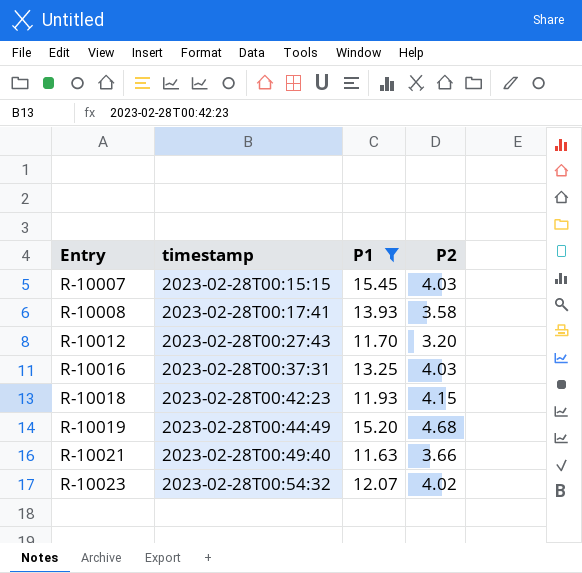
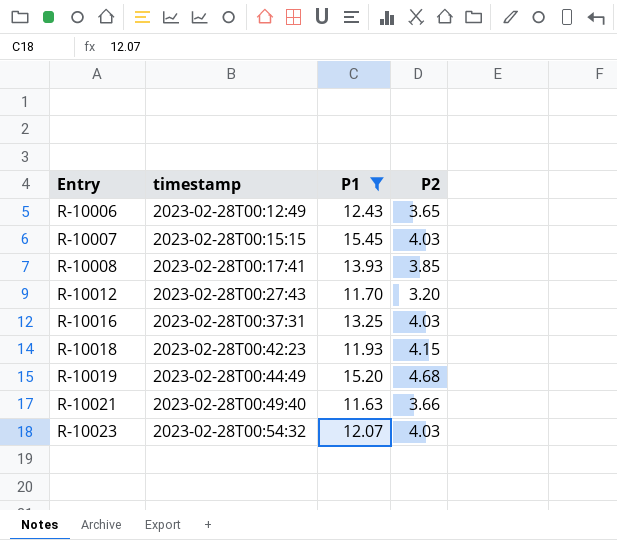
row R-10006: none -> 2023-02-28T00:12:49 | 12.43 | 3.65
R-10008 | P2: 3.58 -> 3.85
R-10023 | P2: 4.02 -> 4.03

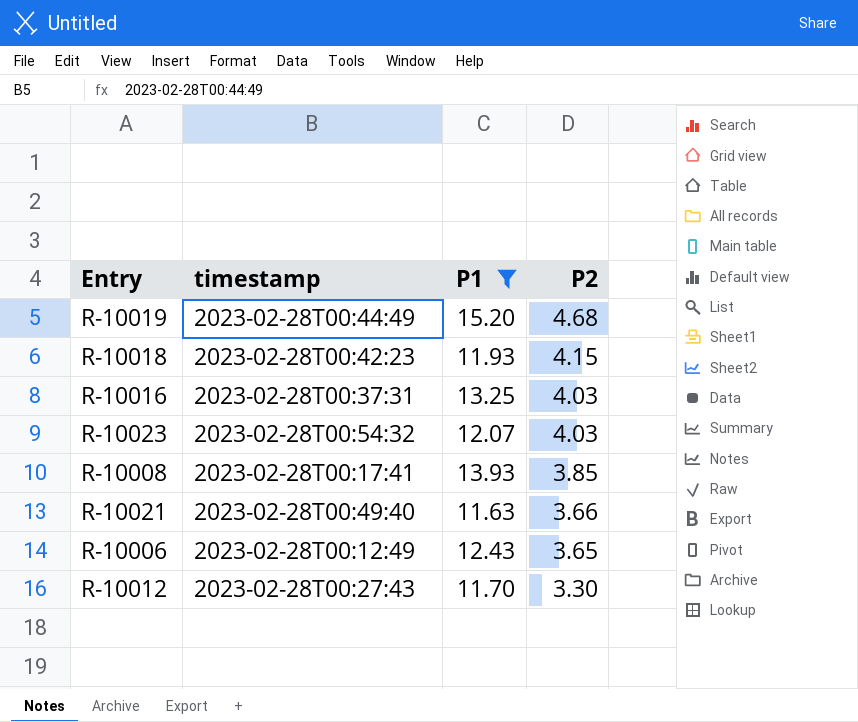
row order: Entry ascending -> P2 descending
row R-10007: 2023-02-28T00:15:15 | 15.45 | 4.03 -> none
R-10012 | P2: 3.20 -> 3.30

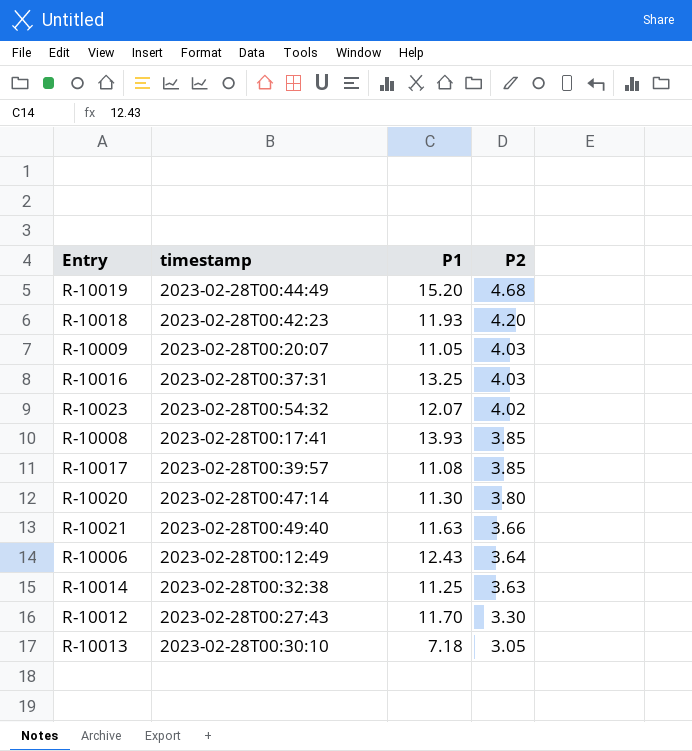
filter: P1 >= 11.63 -> none
R-10018 | P2: 4.15 -> 4.20
R-10023 | P2: 4.03 -> 4.02
R-10006 | P2: 3.65 -> 3.64

